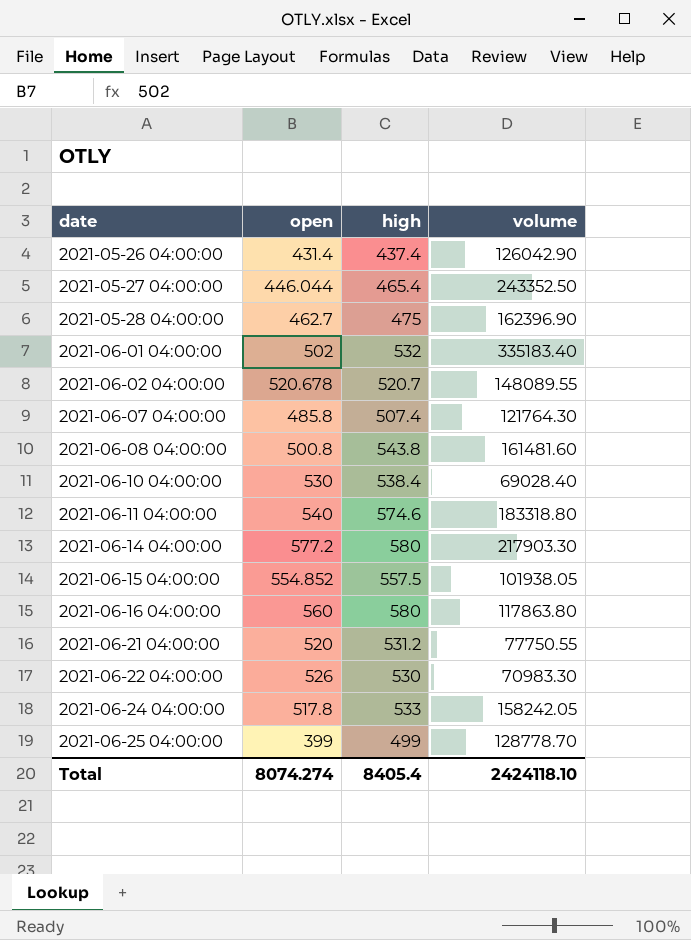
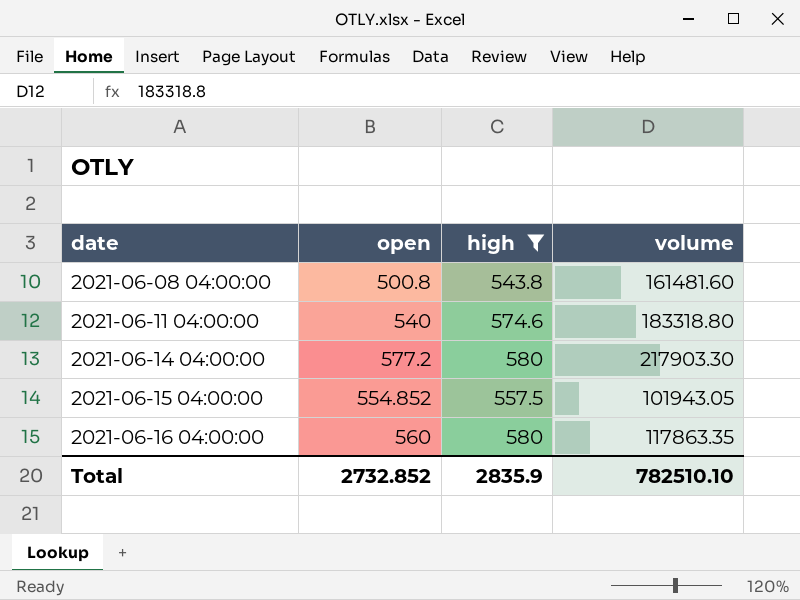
filter: none -> high >= 543.8
2021-06-15 04:00:00 | volume: 101938.05 -> 101943.05
2021-06-16 04:00:00 | volume: 117863.80 -> 117863.35
Total | open: 8074.274 -> 2732.852
Total | high: 8405.4 -> 2835.9
Total | volume: 2424118.10 -> 782510.10

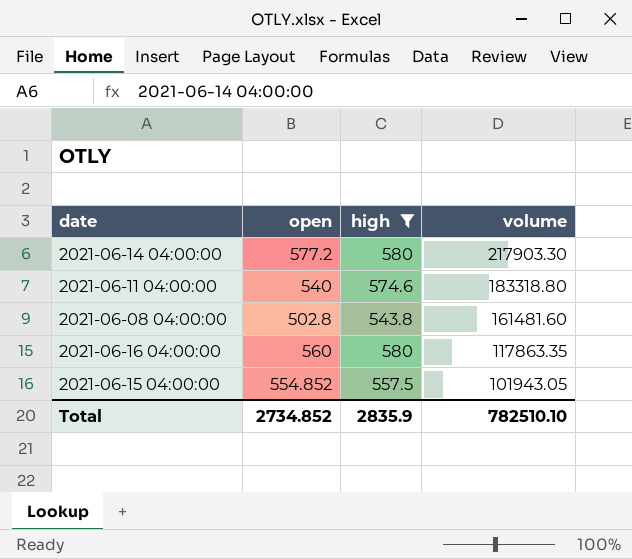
row order: date ascending -> volume descending
2021-06-08 04:00:00 | open: 500.8 -> 502.8
Total | open: 2732.852 -> 2734.852

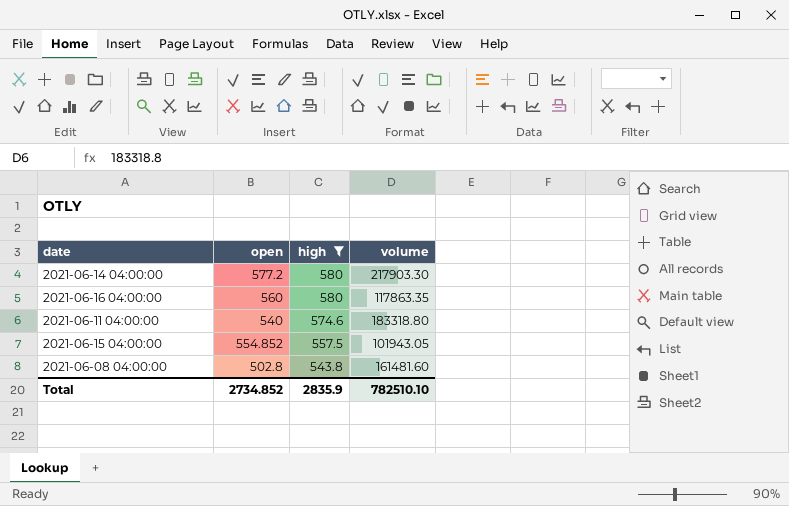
row order: volume descending -> high descending

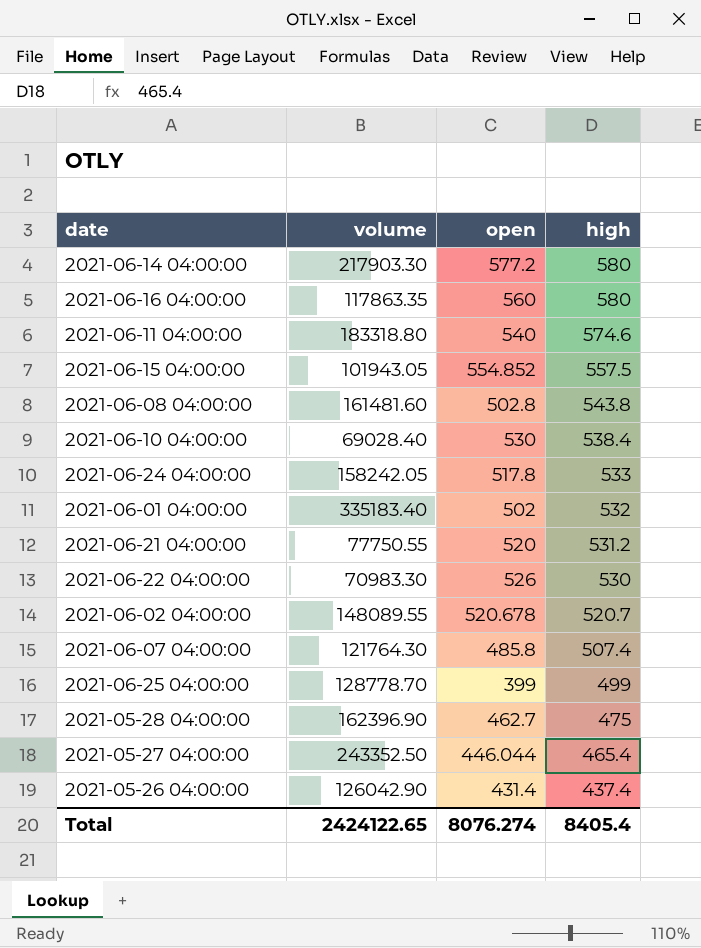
filter: high >= 543.8 -> none
column volume | position: 4 -> 2
Total | volume: 782510.10 -> 2424122.65
Total | open: 2734.852 -> 8076.274
Total | high: 2835.9 -> 8405.4

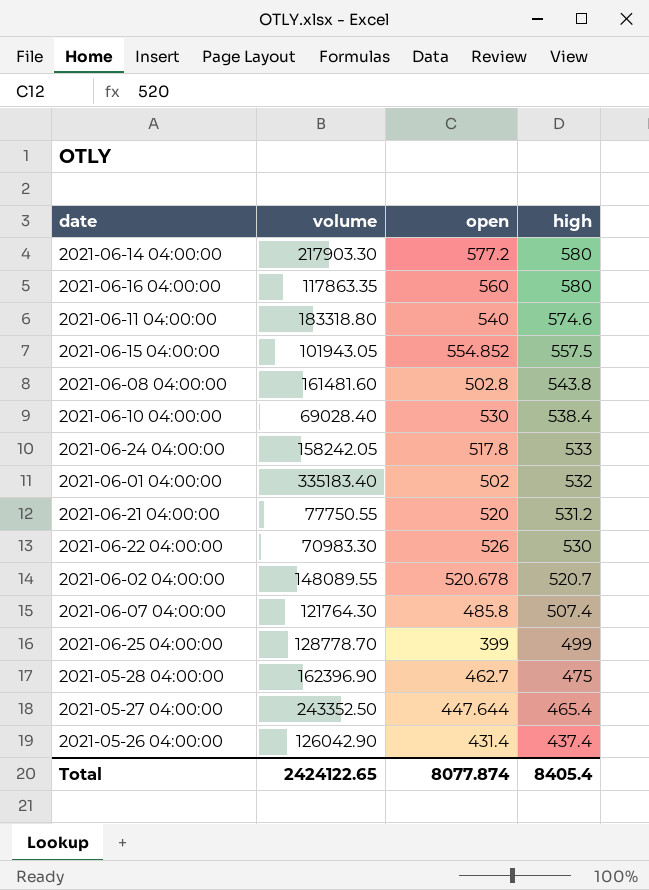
2021-05-27 04:00:00 | open: 446.044 -> 447.644
Total | open: 8076.274 -> 8077.874

